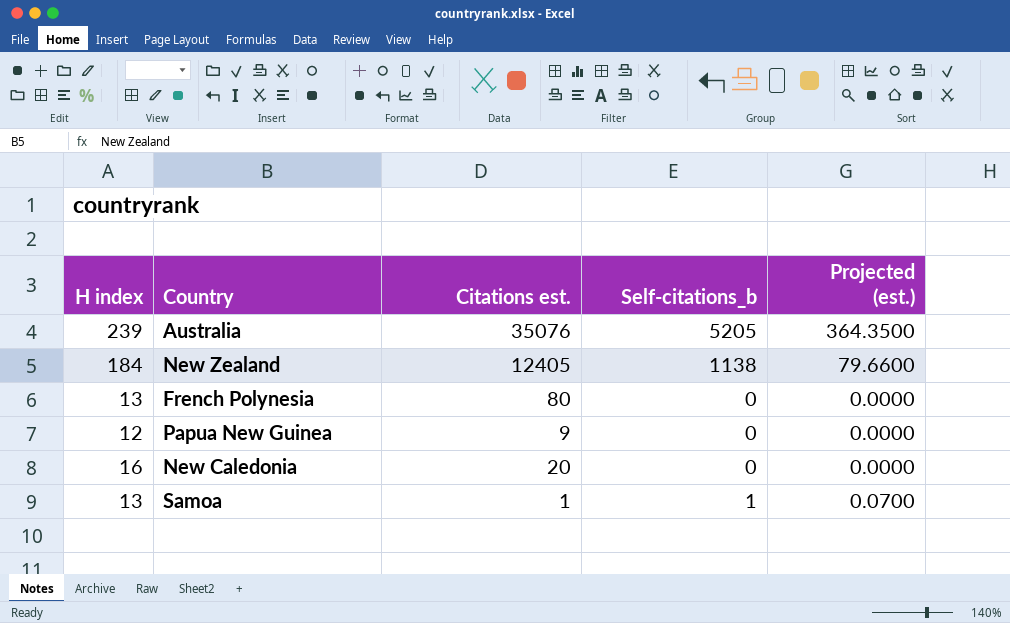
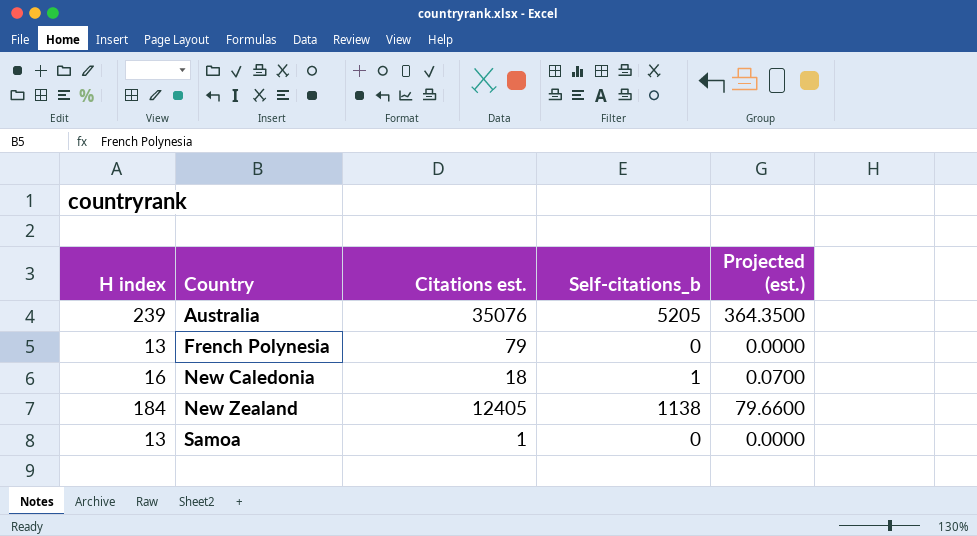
row order: none -> Country ascending
row Papua New Guinea: 12 | 9 | 0 | 0.0000 -> none
French Polynesia | Citations est.: 80 -> 79
New Caledonia | Citations est.: 20 -> 18
New Caledonia | Self-citations_b: 0 -> 1
New Caledonia | Projected (est.): 0.0000 -> 0.0700
Samoa | Self-citations_b: 1 -> 0
Samoa | Projected (est.): 0.0700 -> 0.0000

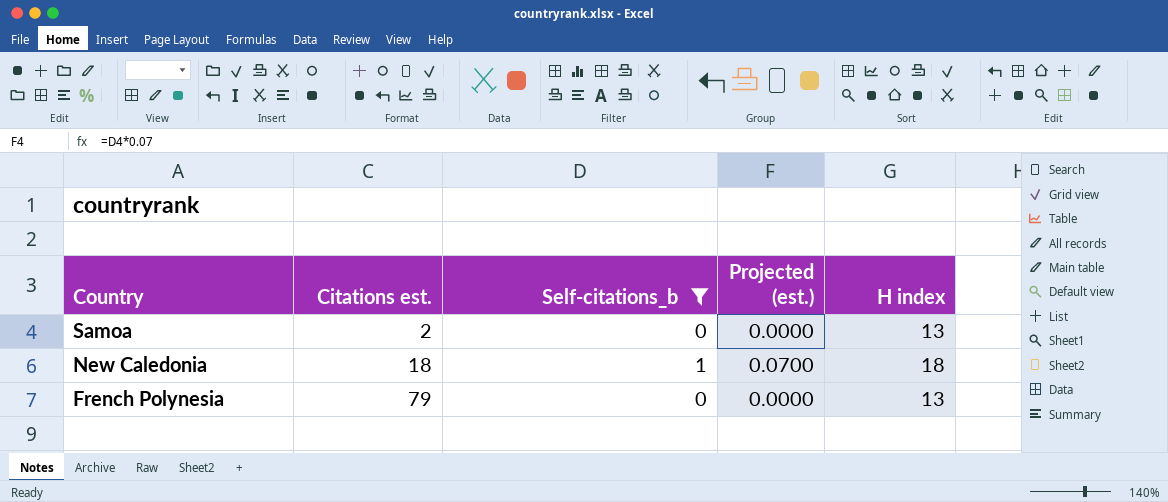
filter: none -> Self-citations_b <= 1
row order: Country ascending -> Country descending
column H index | position: 1 -> 5
Samoa | Citations est.: 1 -> 2
New Caledonia | H index: 16 -> 18

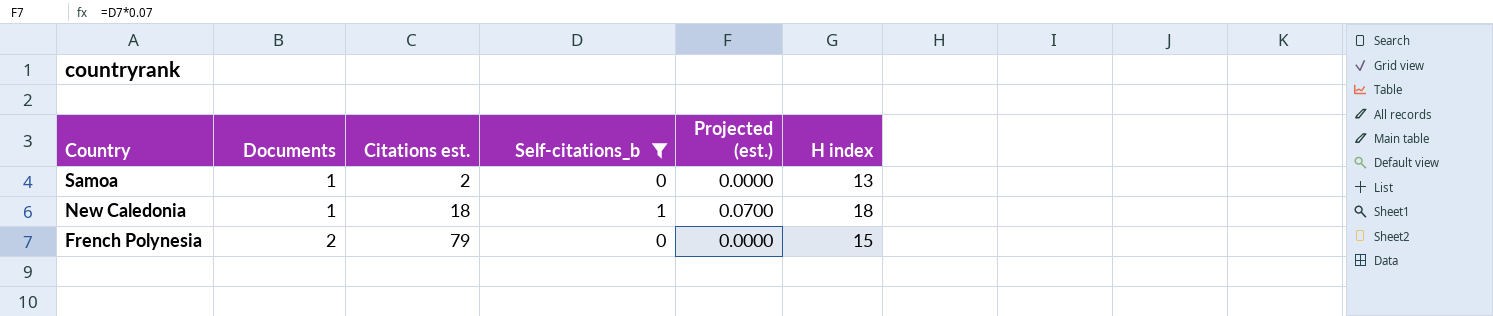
column Documents | position: none -> 2
French Polynesia | H index: 13 -> 15

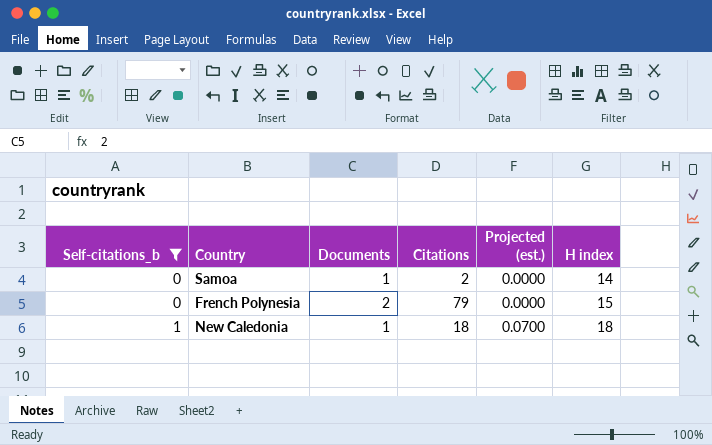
row order: Country descending -> Self-citations_b ascending
column Self-citations_b | position: 4 -> 1
column name: Citations est. -> Citations
Samoa | H index: 13 -> 14

